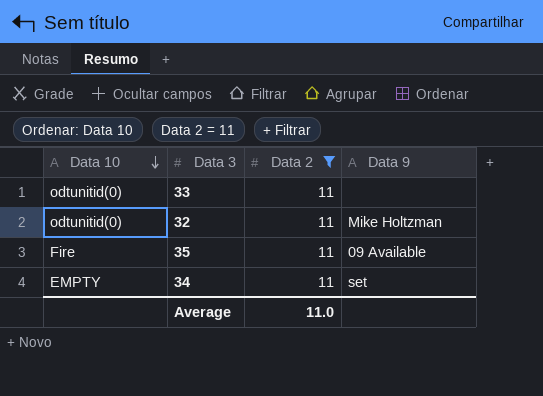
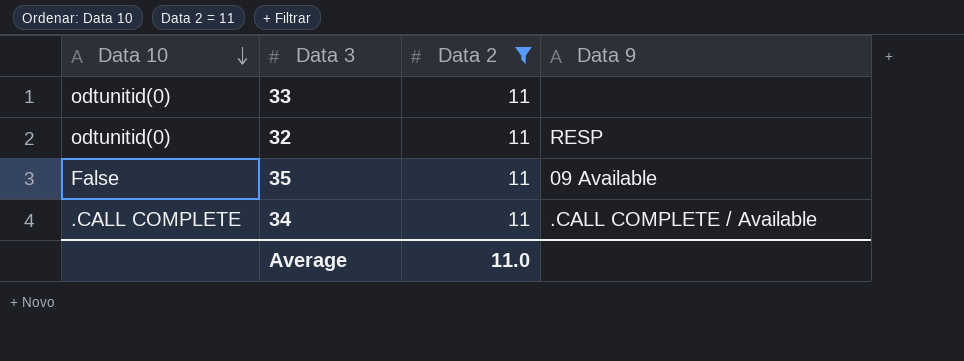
32 | Data 9: Mike Holtzman -> RESP
35 | Data 10: Fire -> False
34 | Data 10: EMPTY -> .CALL COMPLETE
34 | Data 9: set -> .CALL COMPLETE / Available

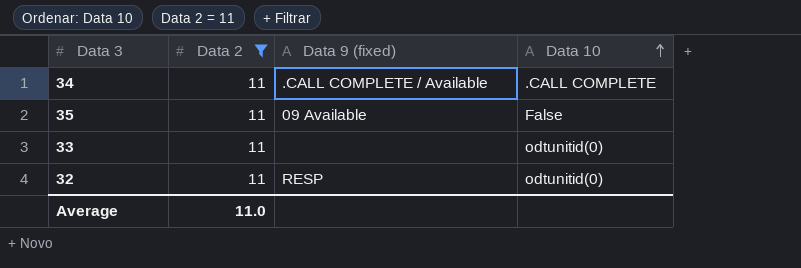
row order: Data 10 descending -> Data 10 ascending
column name: Data 9 -> Data 9 (fixed)
column Data 10 | position: 1 -> 4

